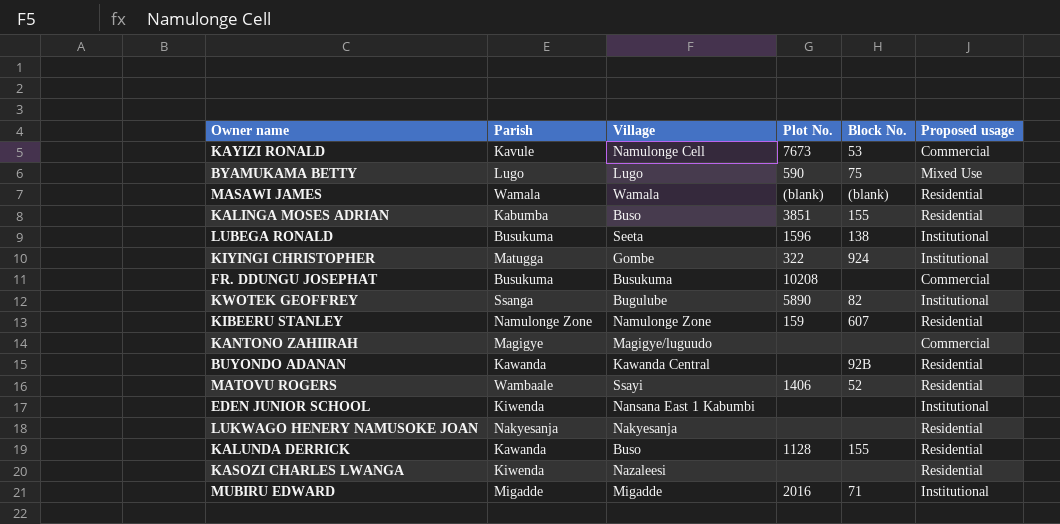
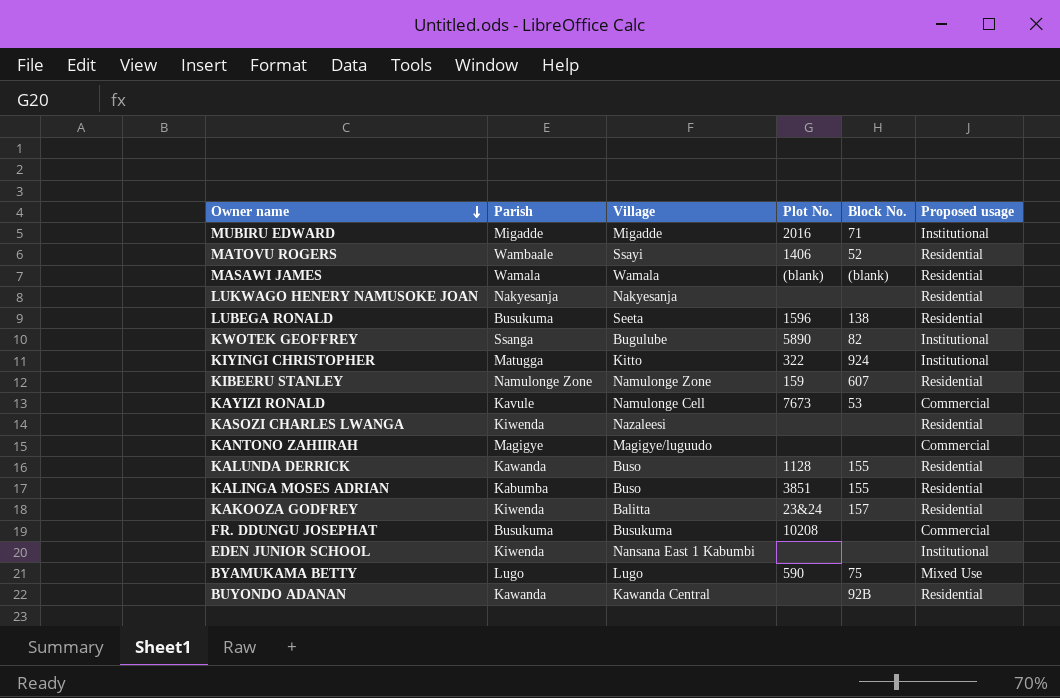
row order: none -> Owner name descending
LUBEGA RONALD | Proposed usage: Institutional -> Residential
KIYINGI CHRISTOPHER | Village: Gombe -> Kitto
row KAKOOZA GODFREY: none -> Kiwenda | Balitta | 23&24 | 157 | Residential

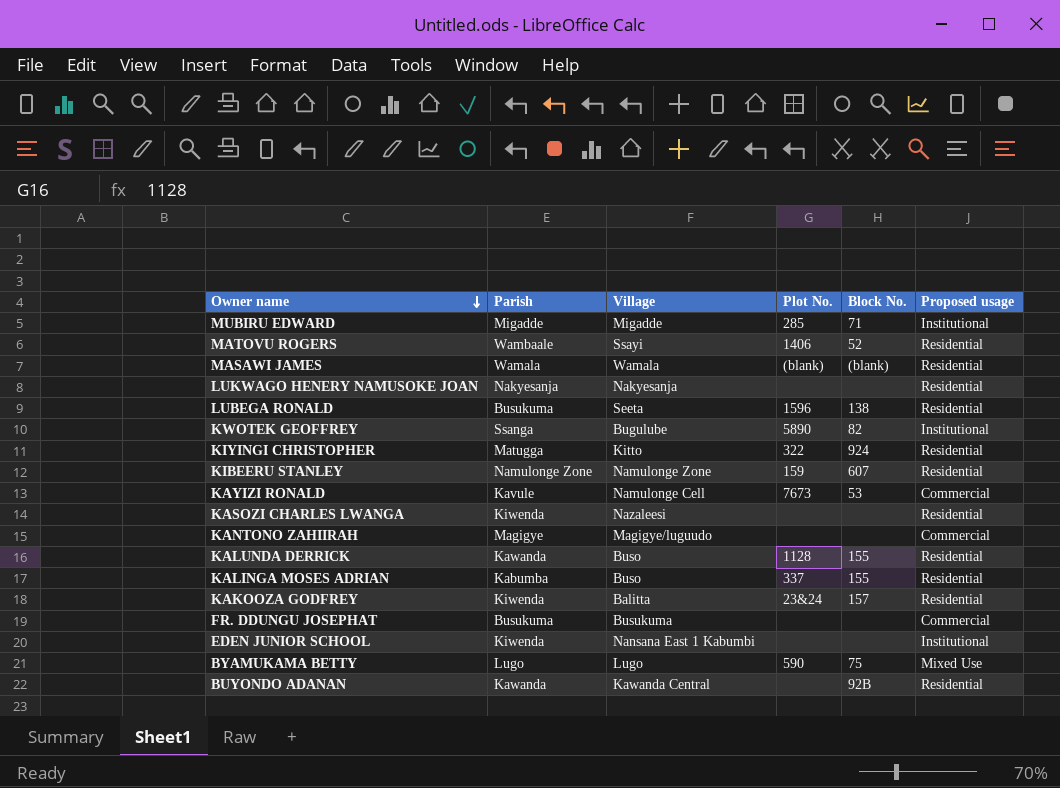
MUBIRU EDWARD | Plot No.: 2016 -> 285
KIYINGI CHRISTOPHER | Proposed usage: Institutional -> Residential
KALINGA MOSES ADRIAN | Plot No.: 3851 -> 337
FR. DDUNGU JOSEPHAT | Plot No.: 10208 -> none

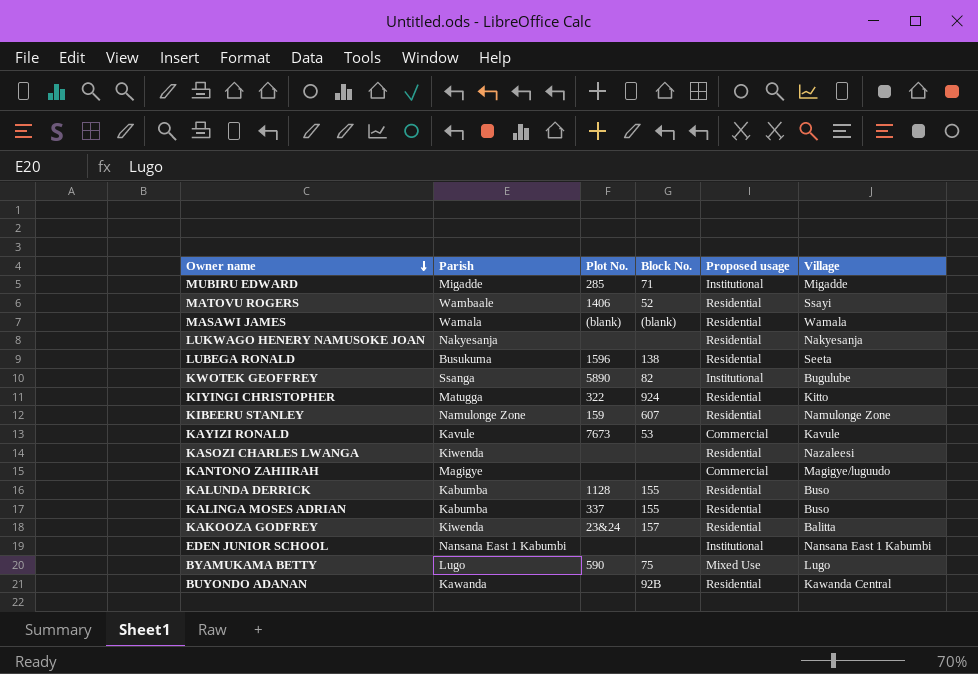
column Village | position: 3 -> 6
row FR. DDUNGU JOSEPHAT: Busukuma | Busukuma | none | none | Commercial -> none
KAYIZI RONALD | Village: Namulonge Cell -> Kavule
KALUNDA DERRICK | Parish: Kawanda -> Kabumba
EDEN JUNIOR SCHOOL | Parish: Kiwenda -> Nansana East 1 Kabumbi

